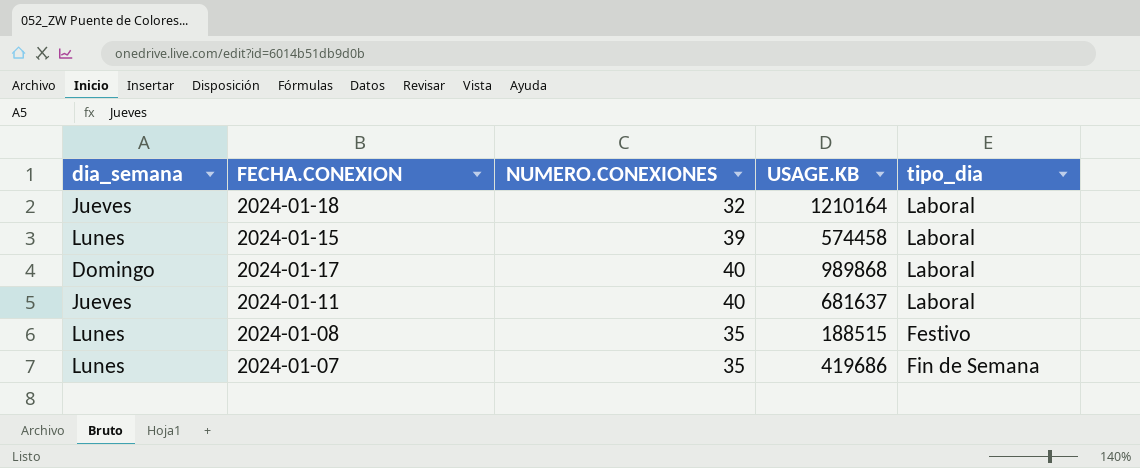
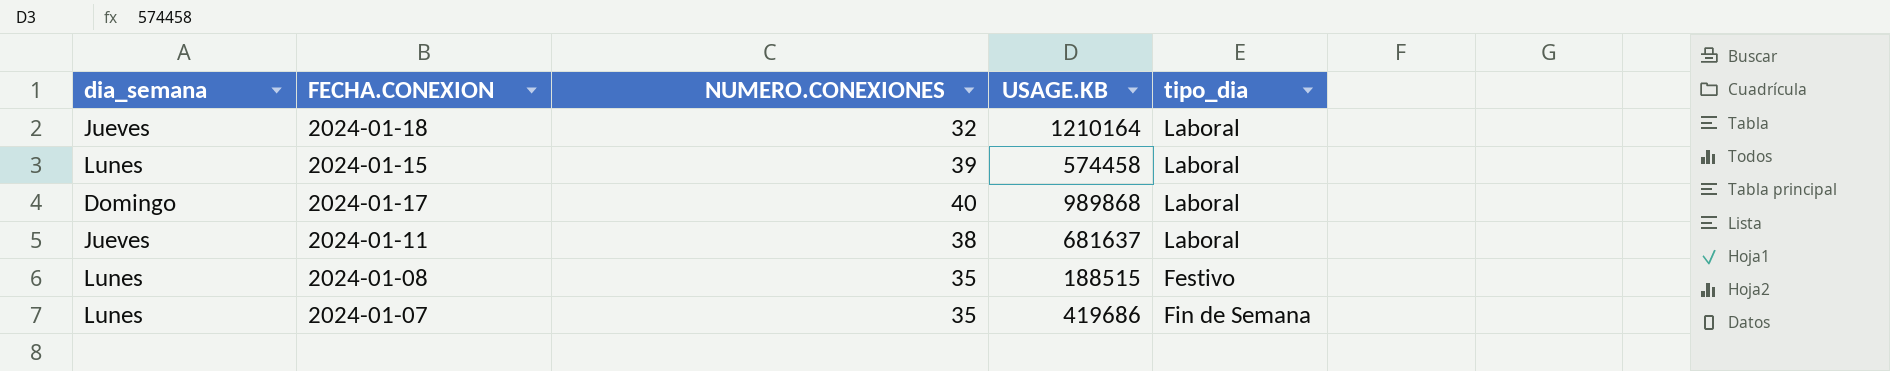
2024-01-11 | NUMERO.CONEXIONES: 40 -> 38

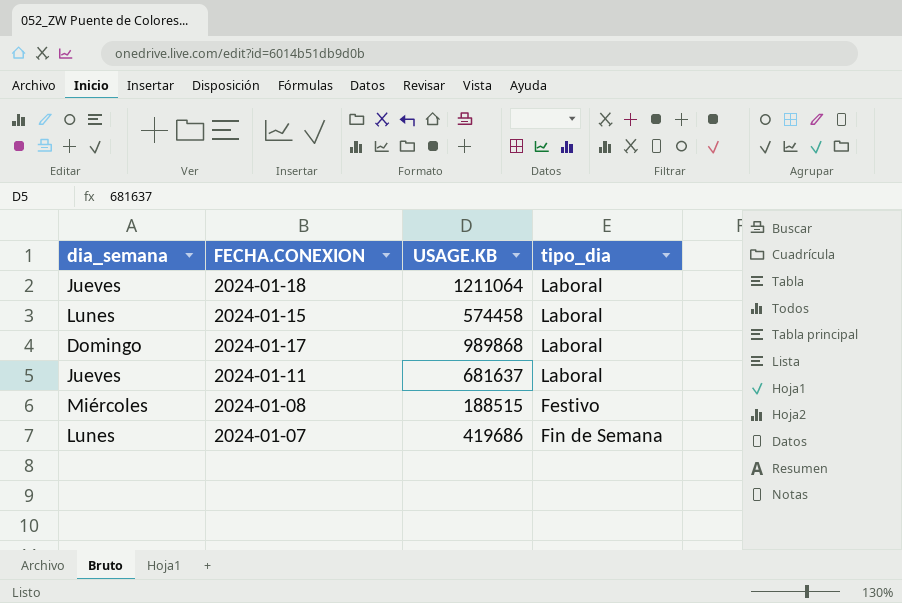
column NUMERO.CONEXIONES | position: 3 -> none
2024-01-18 | USAGE.KB: 1210164 -> 1211064
2024-01-08 | dia_semana: Lunes -> Miércoles

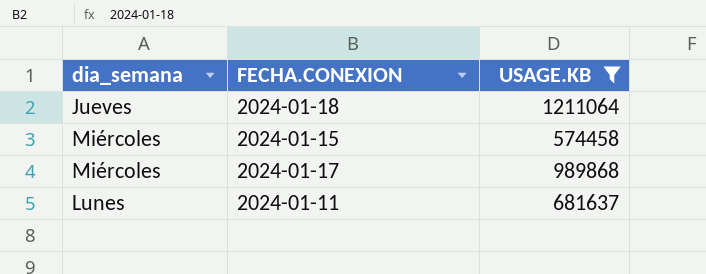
filter: none -> USAGE.KB >= 574458
column tipo_dia | position: 4 -> none
2024-01-15 | dia_semana: Lunes -> Miércoles
2024-01-17 | dia_semana: Domingo -> Miércoles
2024-01-11 | dia_semana: Jueves -> Lunes

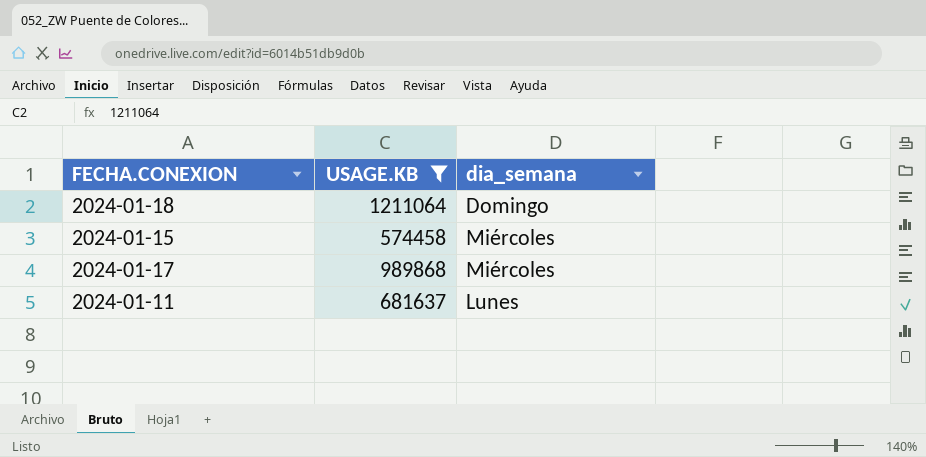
column dia_semana | position: 1 -> 3
2024-01-18 | dia_semana: Jueves -> Domingo

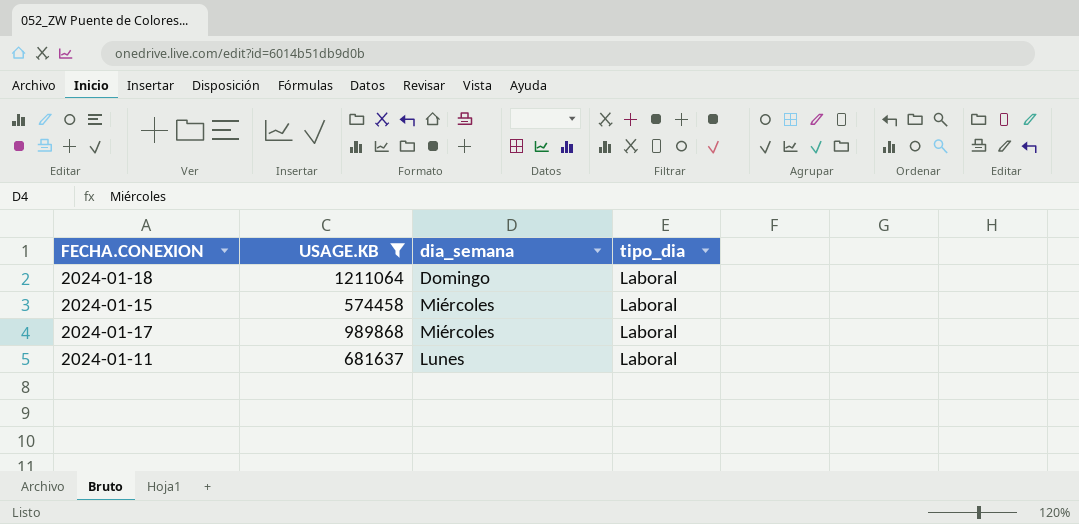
column tipo_dia | position: none -> 4

